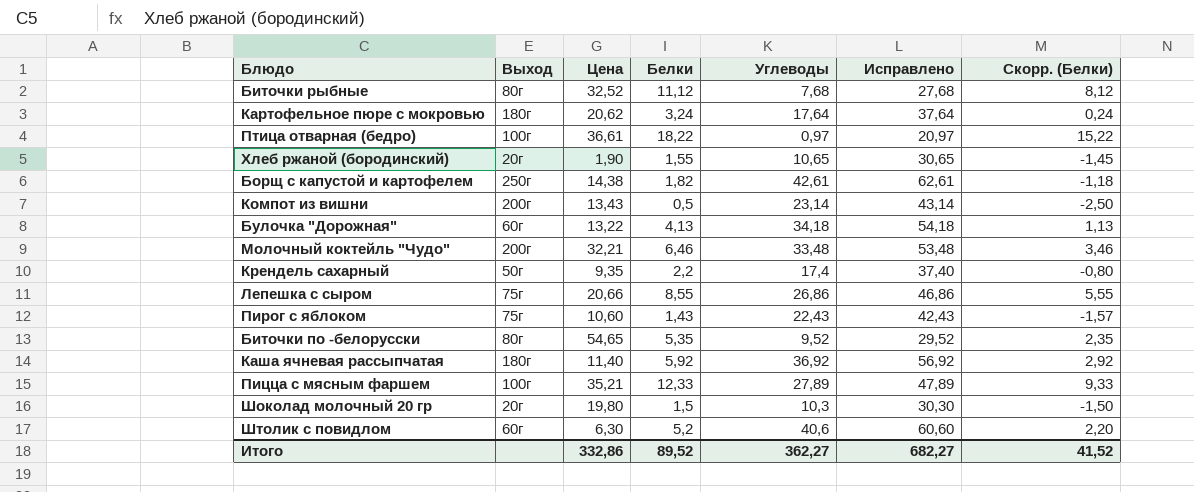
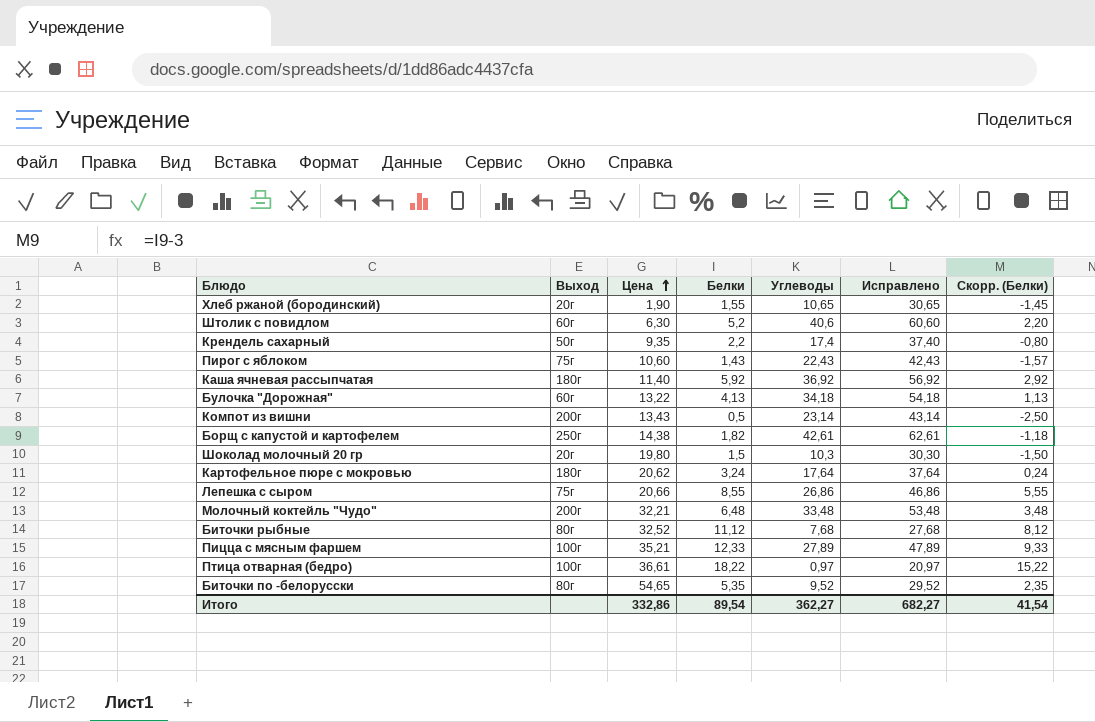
row order: none -> Цена ascending
Молочный коктейль "Чудо" | Белки: 6,46 -> 6,48
Молочный коктейль "Чудо" | Скорр. (Белки): 3,46 -> 3,48
Итого | Белки: 89,52 -> 89,54
Итого | Скорр. (Белки): 41,52 -> 41,54

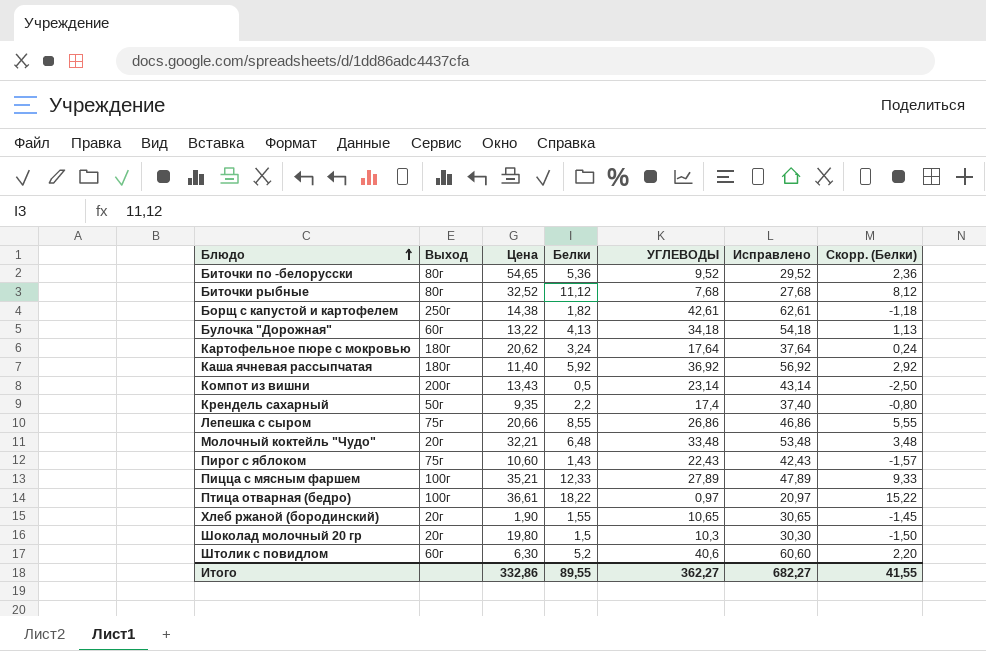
row order: Цена ascending -> Блюдо ascending
column name: Углеводы -> УГЛЕВОДЫ
Биточки по -белорусски | Белки: 5,35 -> 5,36
Биточки по -белорусски | Скорр. (Белки): 2,35 -> 2,36
Молочный коктейль "Чудо" | Выход: 200г -> 20г
Итого | Белки: 89,54 -> 89,55
Итого | Скорр. (Белки): 41,54 -> 41,55

